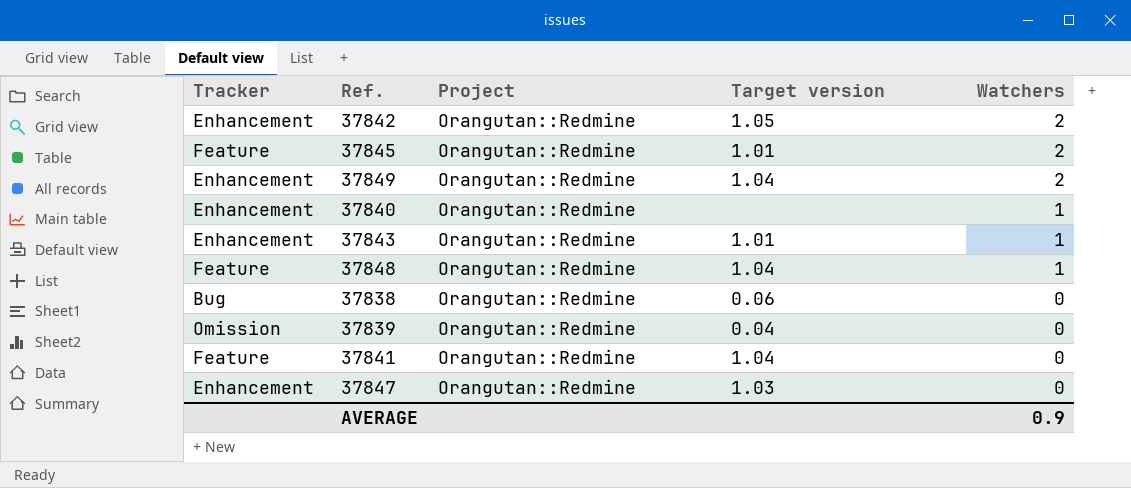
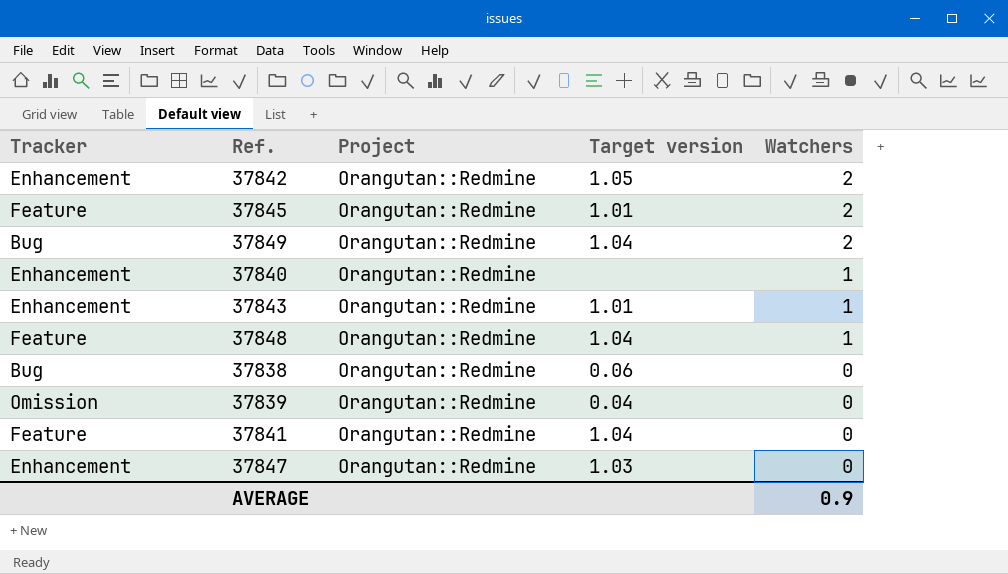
37849 | Tracker: Enhancement -> Bug

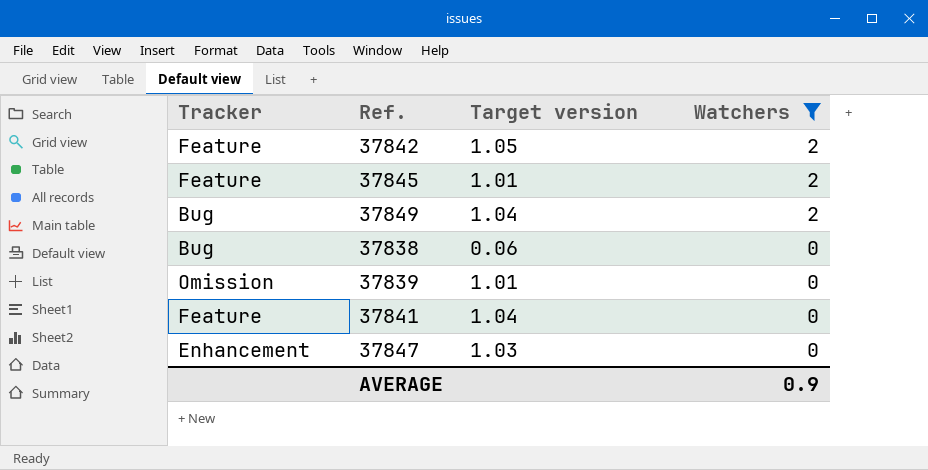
filter: none -> Watchers != 1
column Project | position: 3 -> none
37842 | Tracker: Enhancement -> Feature
37839 | Target version: 0.04 -> 1.01

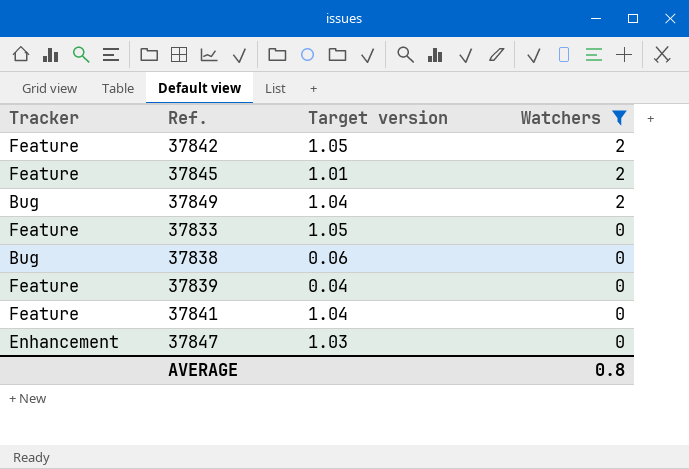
row 37833: none -> Feature | 1.05 | 0
37839 | Tracker: Omission -> Feature
37839 | Target version: 1.01 -> 0.04
AVERAGE | Watchers: 0.9 -> 0.8

